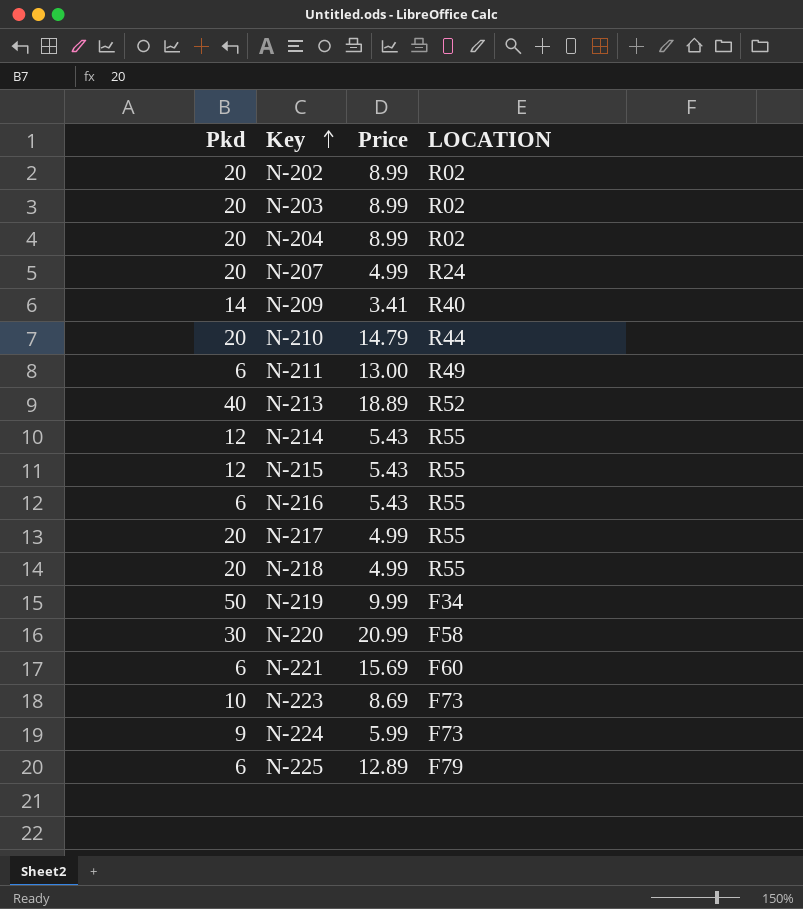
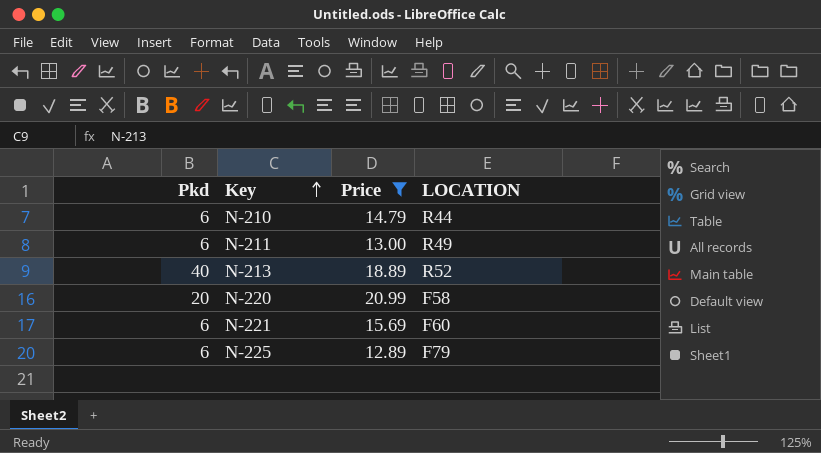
filter: none -> Price >= 12.89
N-210 | Pkd: 20 -> 6
N-220 | Pkd: 30 -> 20

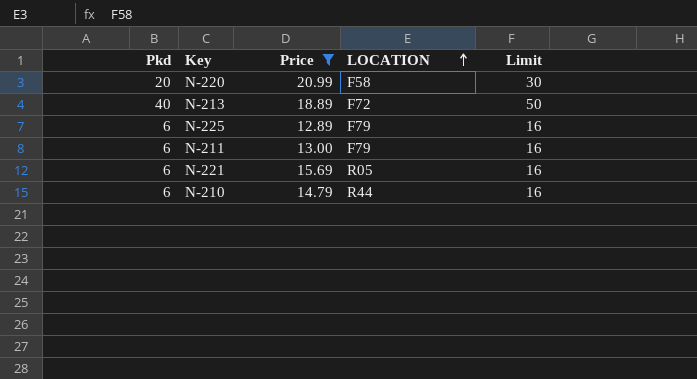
row order: Key ascending -> LOCATION ascending
column Limit | formula: none -> [Pkd] + 10
N-213 | LOCATION: R52 -> F72
N-211 | LOCATION: R49 -> F79
N-221 | LOCATION: F60 -> R05

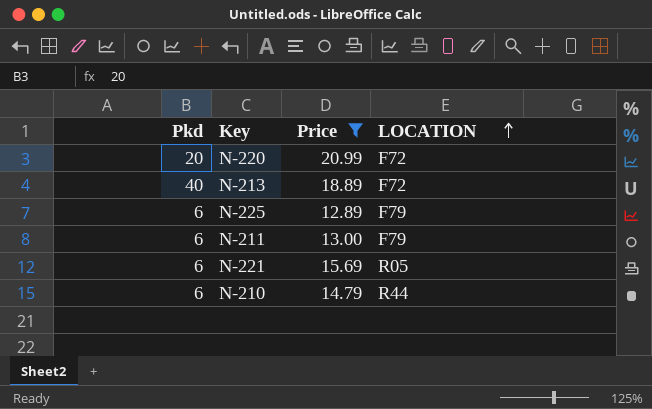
column Limit | formula: [Pkd] + 10 -> none
N-220 | LOCATION: F58 -> F72

